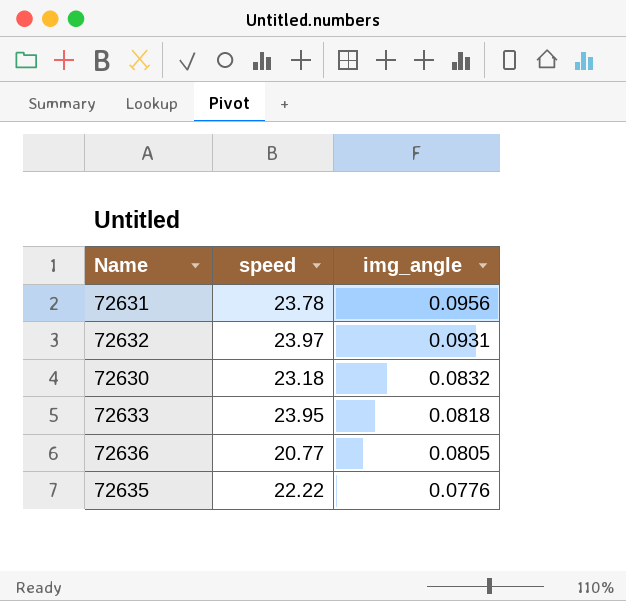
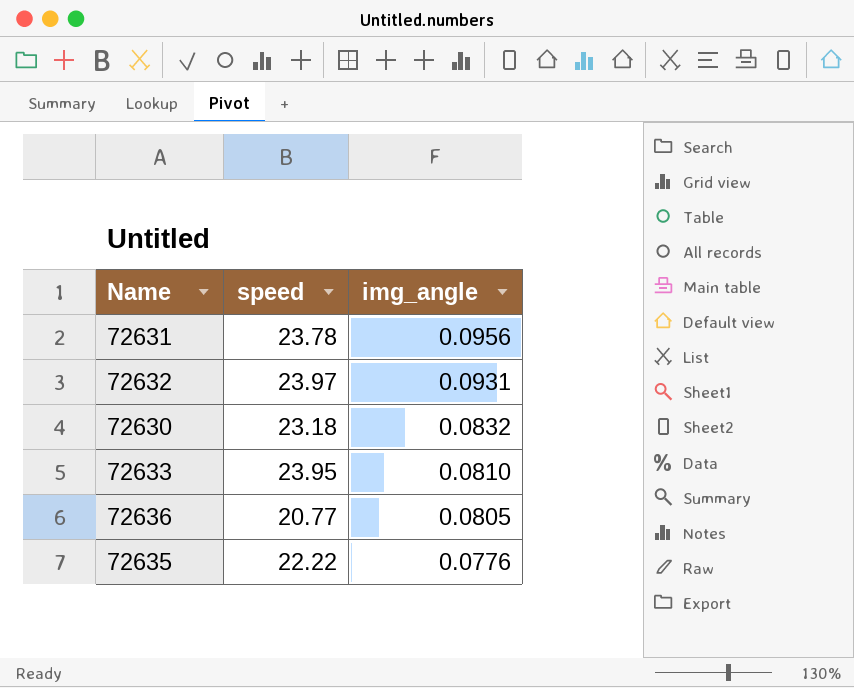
72633 | img_angle: 0.0818 -> 0.0810

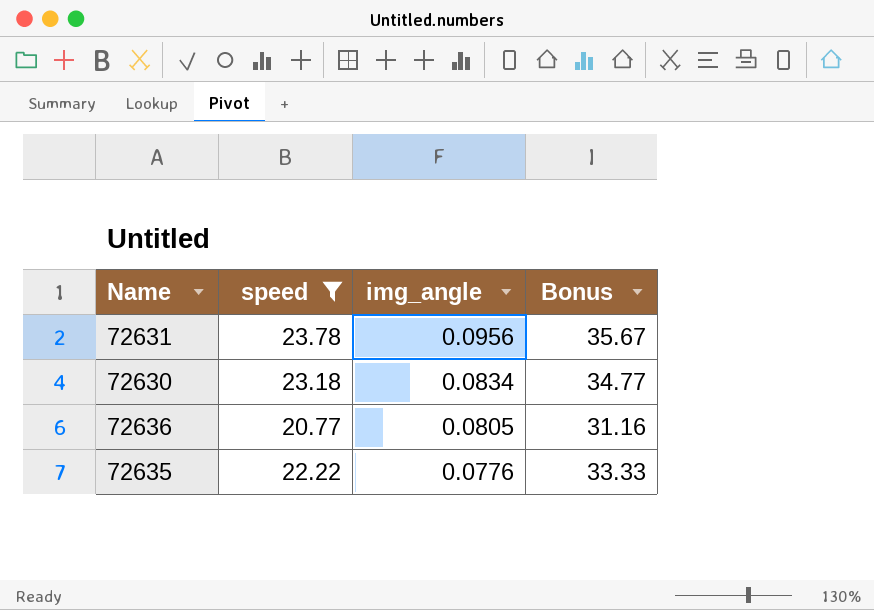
filter: none -> speed <= 23.78
column Bonus | formula: none -> [speed] * 1.5
72630 | img_angle: 0.0832 -> 0.0834

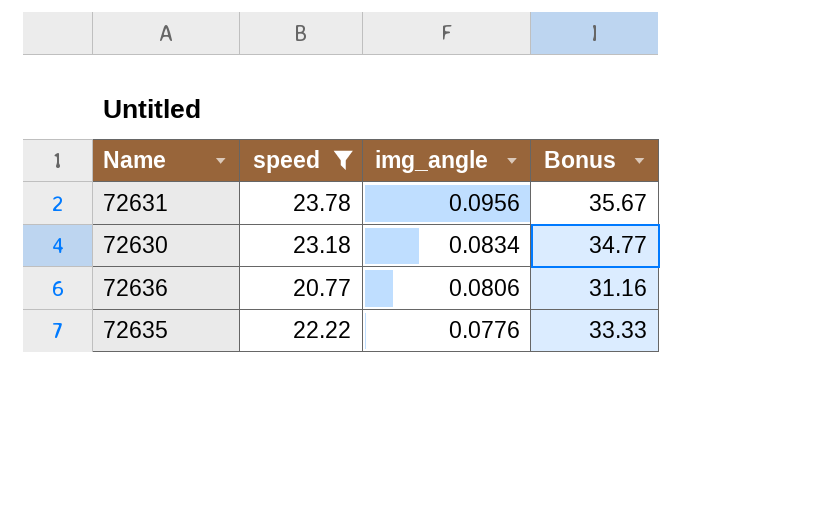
72636 | img_angle: 0.0805 -> 0.0806

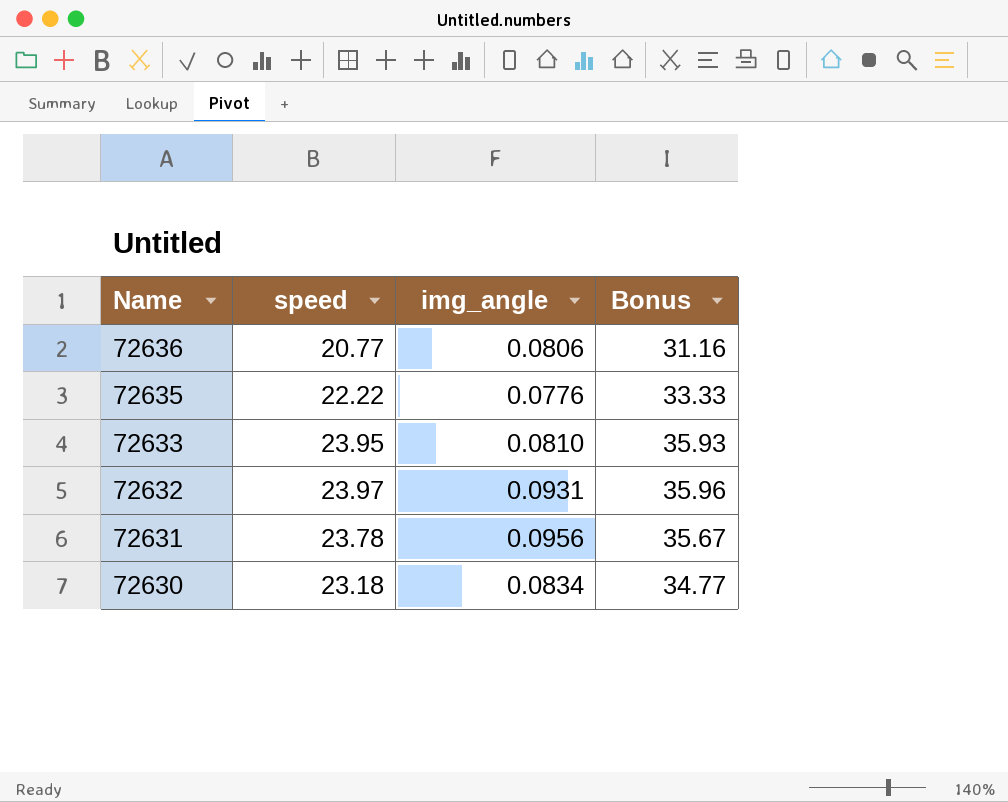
filter: speed <= 23.78 -> none
row order: img_angle descending -> Name descending

